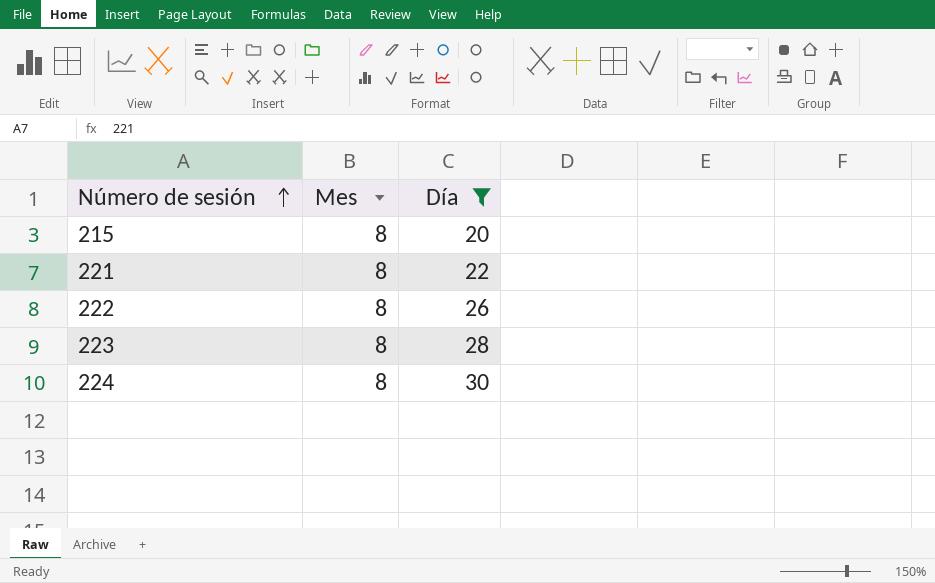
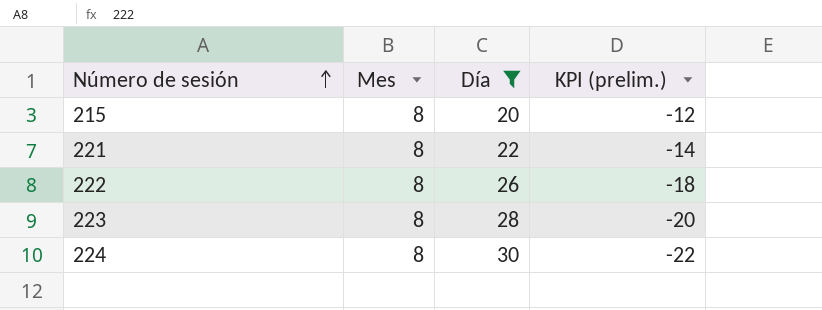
column KPI (prelim.) | formula: none -> [Mes] - [Día]

